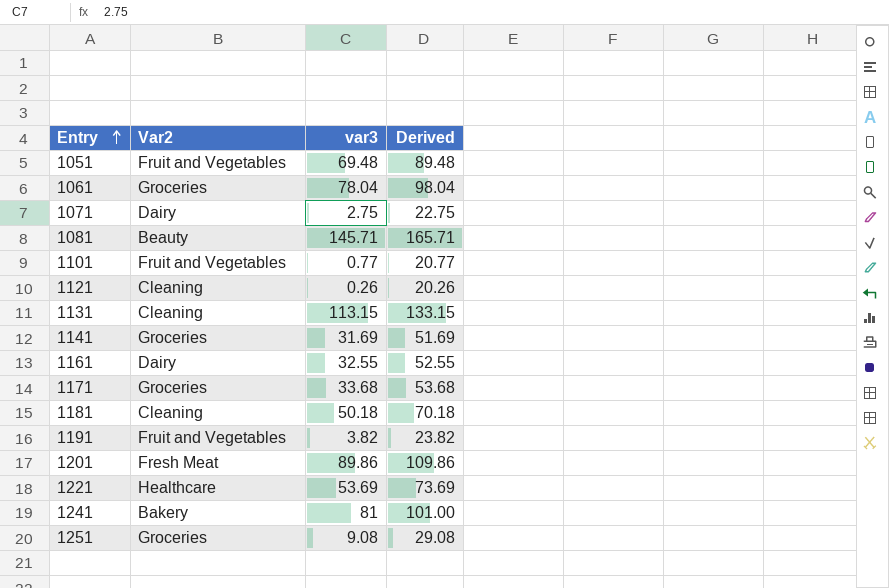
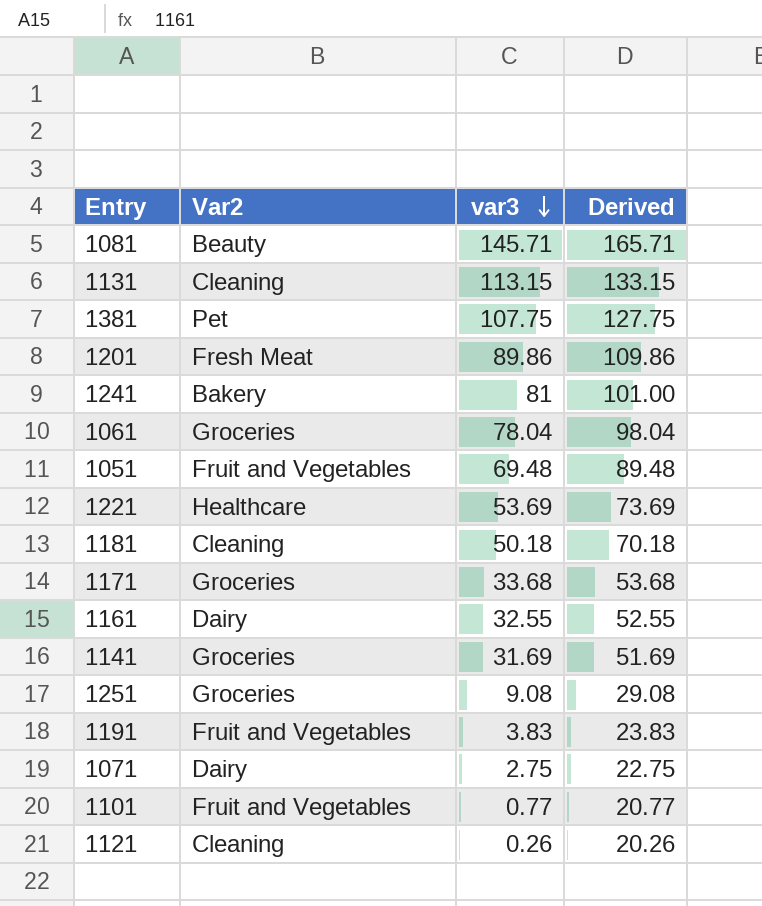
row order: Entry ascending -> var3 descending
row 1381: none -> Pet | 107.75 | 127.75
1191 | var3: 3.82 -> 3.83
1191 | Derived: 23.82 -> 23.83

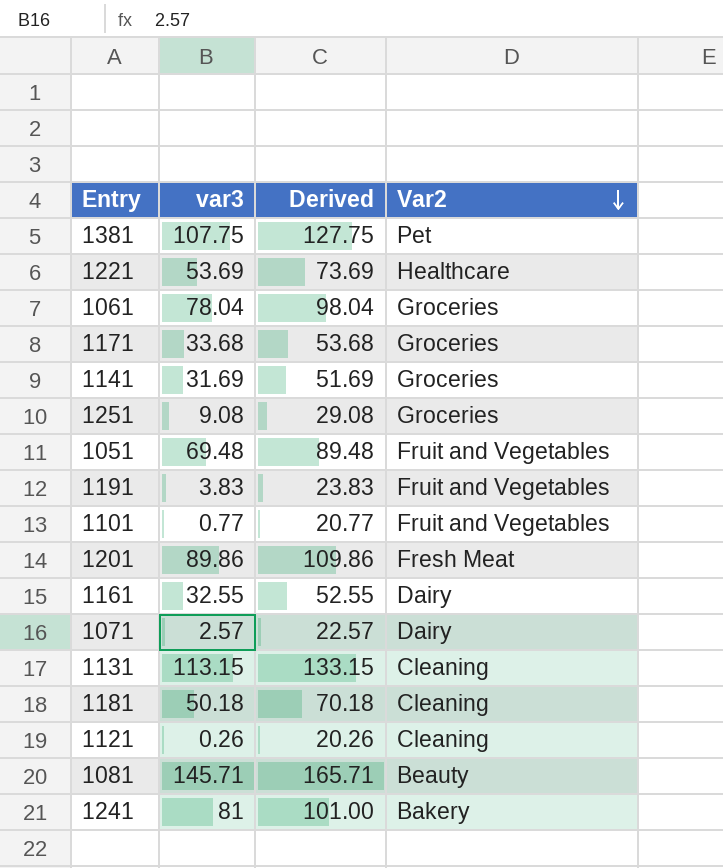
row order: var3 descending -> Var2 descending
column Var2 | position: 2 -> 4
1071 | var3: 2.75 -> 2.57
1071 | Derived: 22.75 -> 22.57

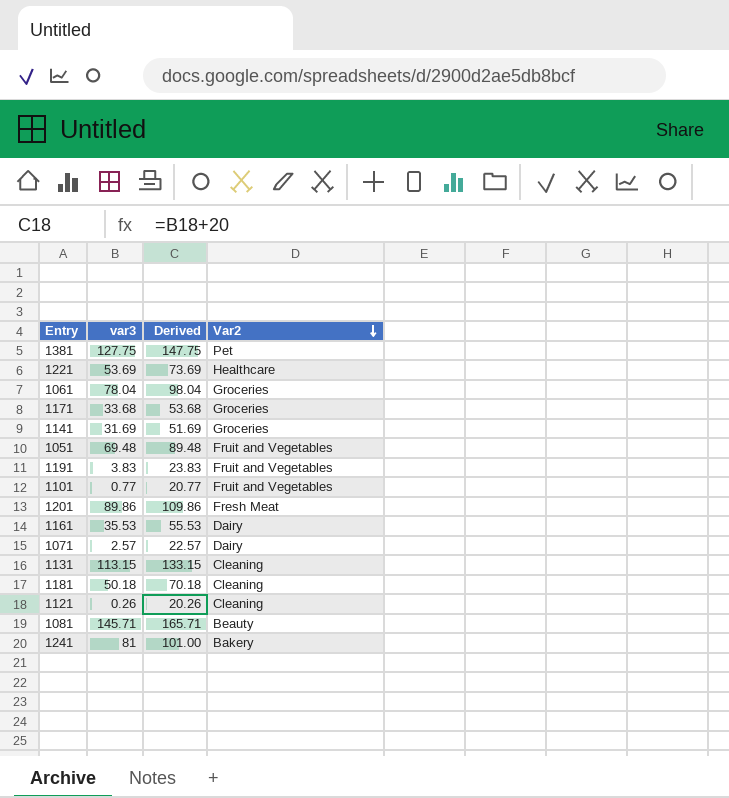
row 1251: 9.08 | 29.08 | Groceries -> none
1381 | var3: 107.75 -> 127.75
1381 | Derived: 127.75 -> 147.75
1161 | var3: 32.55 -> 35.53
1161 | Derived: 52.55 -> 55.53

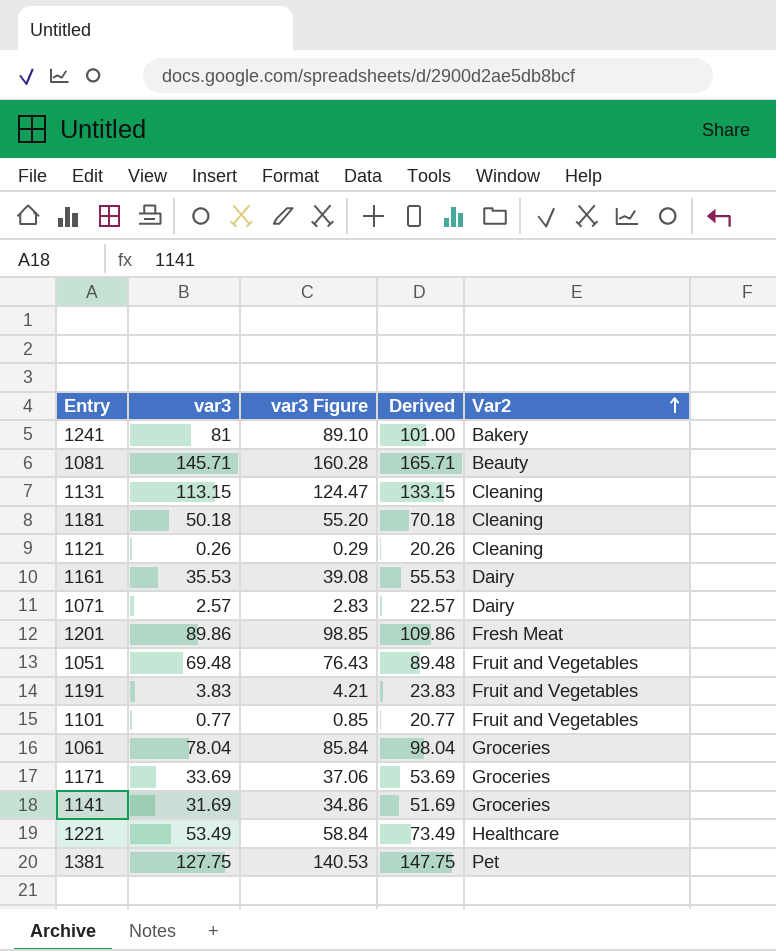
row order: Var2 descending -> Var2 ascending
column var3 Figure | formula: none -> [var3] * 1.1
1171 | var3: 33.68 -> 33.69
1171 | Derived: 53.68 -> 53.69
1221 | var3: 53.69 -> 53.49
1221 | Derived: 73.69 -> 73.49

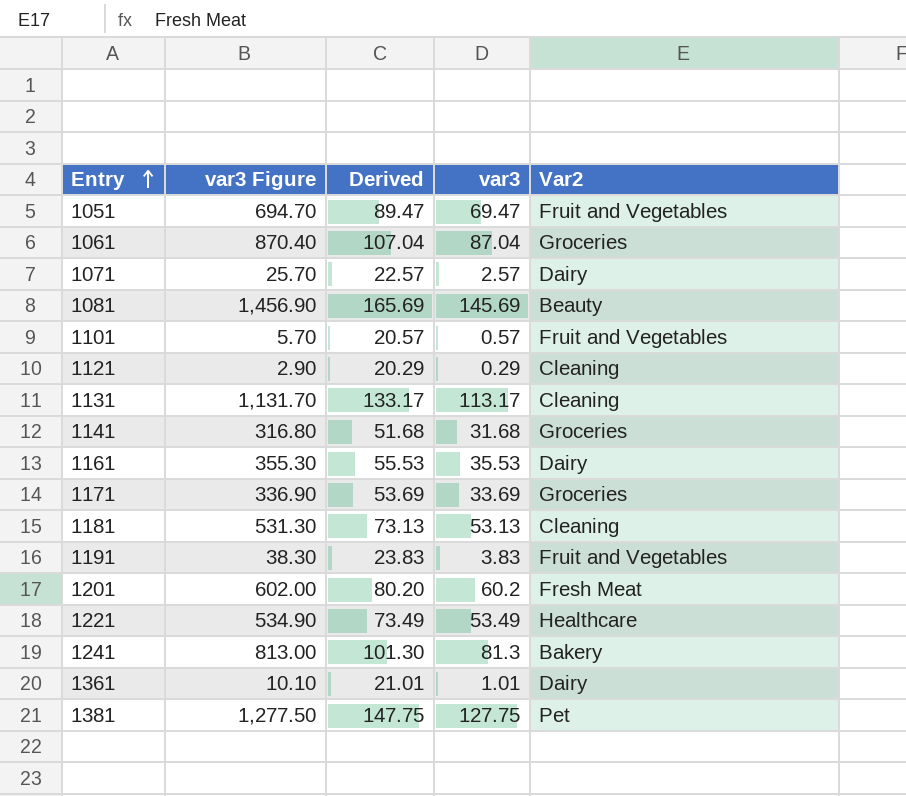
row order: Var2 ascending -> Entry ascending
column var3 Figure | formula: [var3] * 1.1 -> [var3] * 10
column var3 | position: 2 -> 4
1051 | Derived: 89.48 -> 89.47
1051 | var3: 69.48 -> 69.47
1061 | Derived: 98.04 -> 107.04
1061 | var3: 78.04 -> 87.04
1081 | Derived: 165.71 -> 165.69
1081 | var3: 145.71 -> 145.69
1101 | Derived: 20.77 -> 20.57
1101 | var3: 0.77 -> 0.57
1121 | Derived: 20.26 -> 20.29
1121 | var3: 0.26 -> 0.29
1131 | Derived: 133.15 -> 133.17
1131 | var3: 113.15 -> 113.17
1141 | Derived: 51.69 -> 51.68
1141 | var3: 31.69 -> 31.68
1181 | Derived: 70.18 -> 73.13
1181 | var3: 50.18 -> 53.13
1201 | Derived: 109.86 -> 80.20
1201 | var3: 89.86 -> 60.2
1241 | Derived: 101.00 -> 101.30
1241 | var3: 81 -> 81.3
row 1361: none -> 10.10 | 21.01 | 1.01 | Dairy

